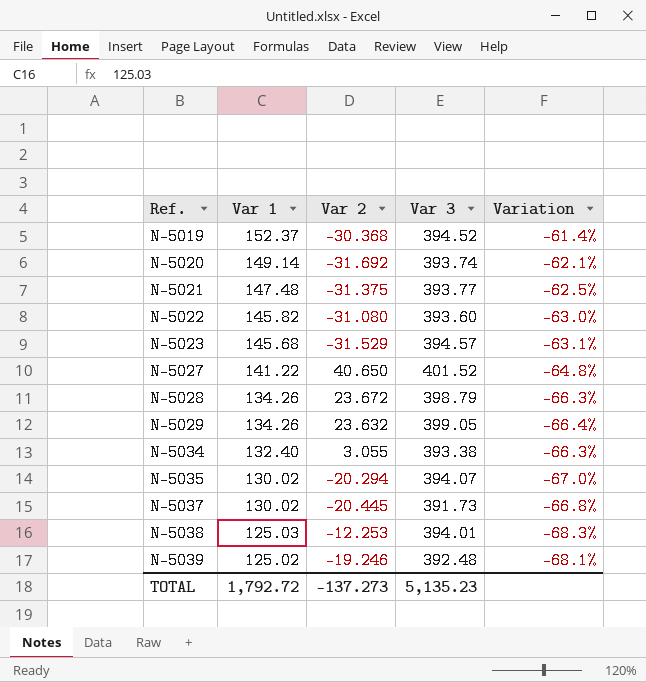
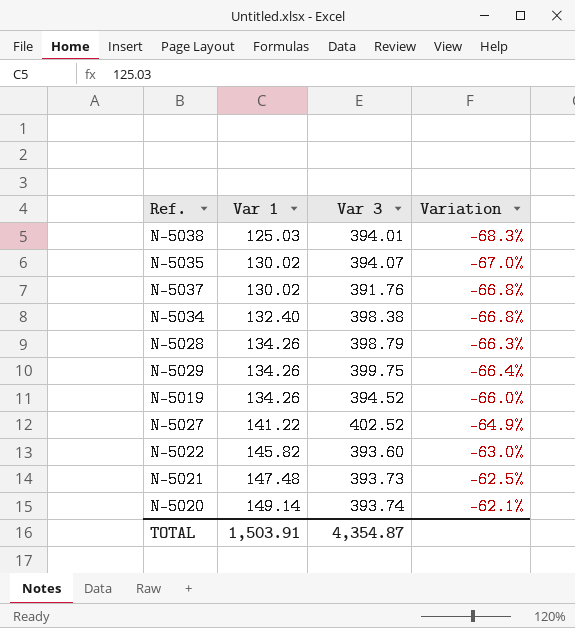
row order: Ref. ascending -> Var 1 ascending
column Var 2 | position: 3 -> none
row N-5023: 145.68 | -31.529 | 394.57 | -63.1% -> none
row N-5039: 125.02 | -19.246 | 392.48 | -68.1% -> none
N-5037 | Var 3: 391.73 -> 391.76
N-5034 | Var 3: 393.38 -> 398.38
N-5034 | Variation: -66.3% -> -66.8%
N-5029 | Var 3: 399.05 -> 399.75
N-5019 | Var 1: 152.37 -> 134.26
N-5019 | Variation: -61.4% -> -66.0%
N-5027 | Var 3: 401.52 -> 402.52
N-5027 | Variation: -64.8% -> -64.9%
N-5021 | Var 3: 393.77 -> 393.73
TOTAL | Var 1: 1,792.72 -> 1,503.91
TOTAL | Var 3: 5,135.23 -> 4,354.87

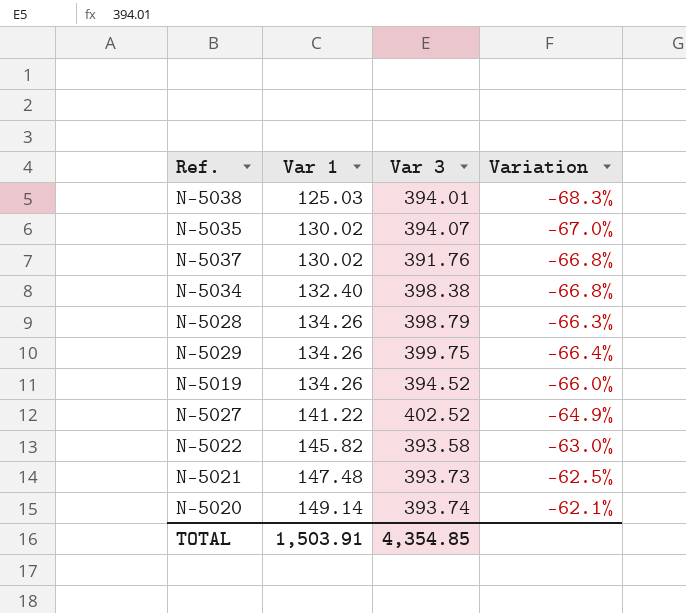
N-5022 | Var 3: 393.60 -> 393.58
TOTAL | Var 3: 4,354.87 -> 4,354.85

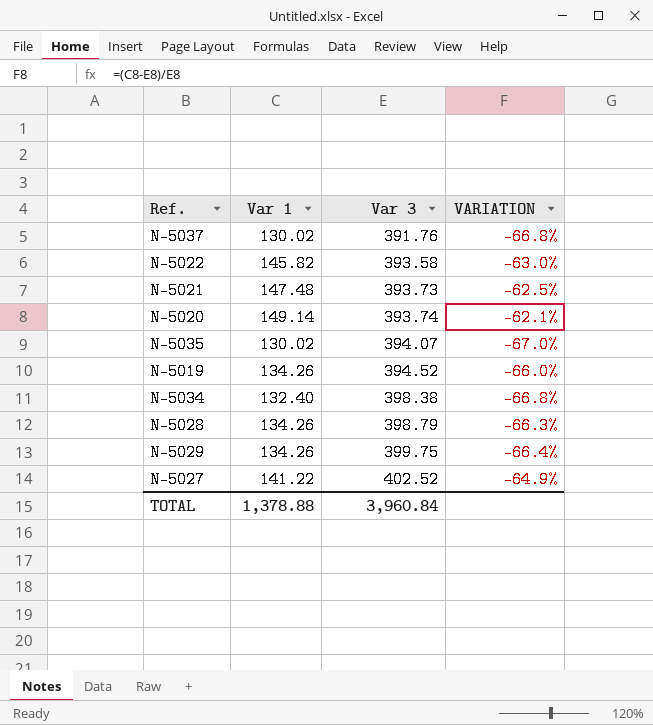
row order: Var 1 ascending -> Var 3 ascending
column name: Variation -> VARIATION
row N-5038: 125.03 | 394.01 | -68.3% -> none
TOTAL | Var 1: 1,503.91 -> 1,378.88
TOTAL | Var 3: 4,354.85 -> 3,960.84

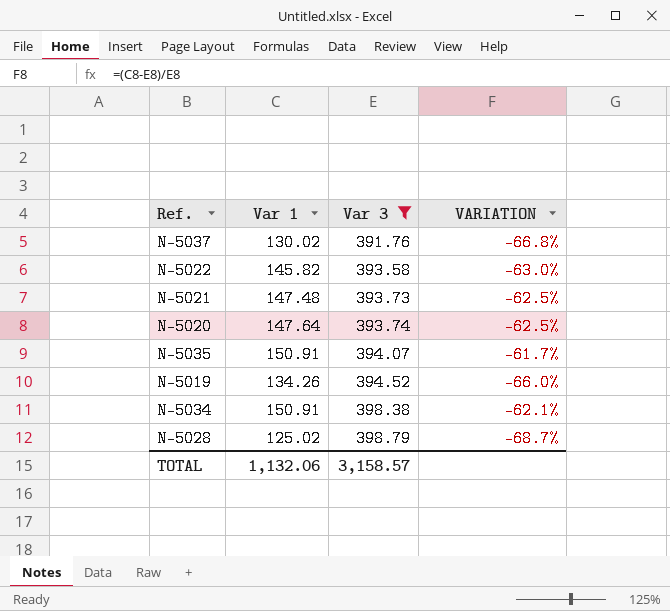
filter: none -> Var 3 <= 398.79
N-5020 | Var 1: 149.14 -> 147.64
N-5020 | VARIATION: -62.1% -> -62.5%
N-5035 | Var 1: 130.02 -> 150.91
N-5035 | VARIATION: -67.0% -> -61.7%
N-5034 | Var 1: 132.40 -> 150.91
N-5034 | VARIATION: -66.8% -> -62.1%
N-5028 | Var 1: 134.26 -> 125.02
N-5028 | VARIATION: -66.3% -> -68.7%
TOTAL | Var 1: 1,378.88 -> 1,132.06
TOTAL | Var 3: 3,960.84 -> 3,158.57

